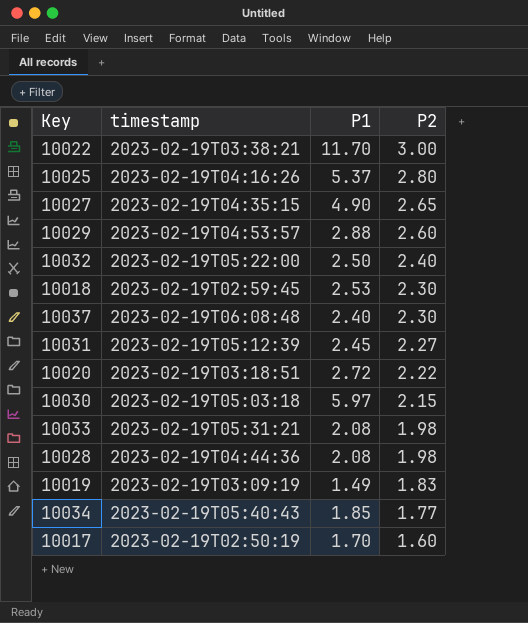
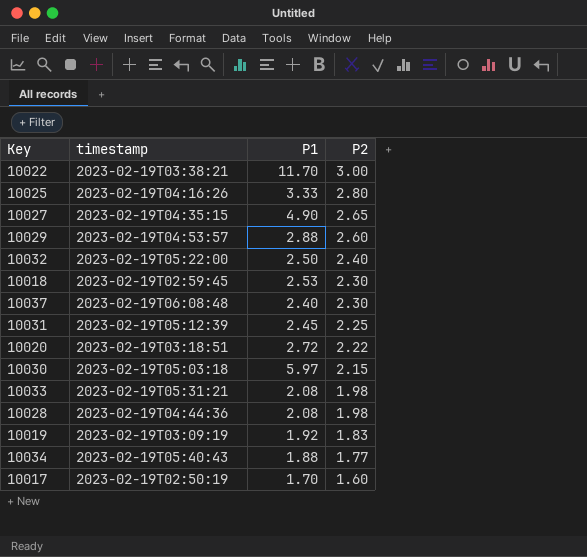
10025 | P1: 5.37 -> 3.33
10031 | P2: 2.27 -> 2.25
10019 | P1: 1.49 -> 1.92
10034 | P1: 1.85 -> 1.88

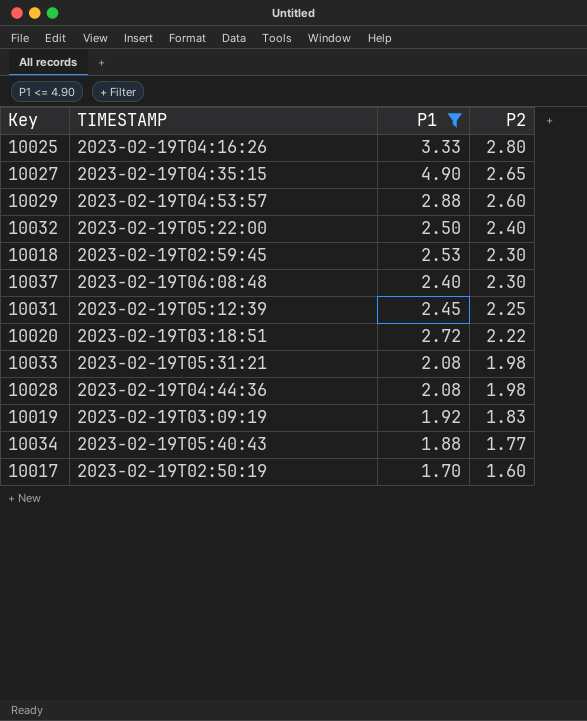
filter: none -> P1 <= 4.90
column name: timestamp -> TIMESTAMP

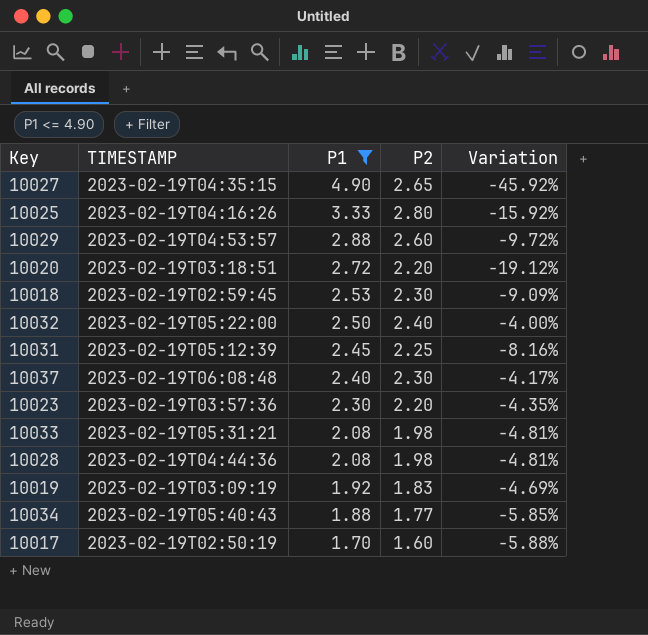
row order: P2 descending -> P1 descending
column Variation | formula: none -> ([P2] - [P1]) / [P1]
10020 | P2: 2.22 -> 2.20
row 10023: none -> 2023-02-19T03:57:36 | 2.30 | 2.20 | -4.35%

